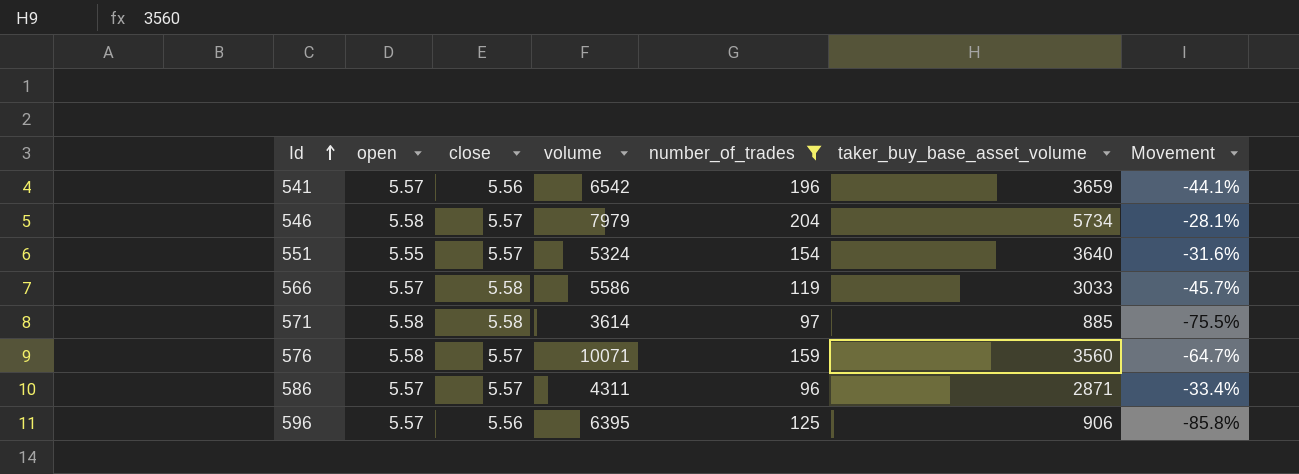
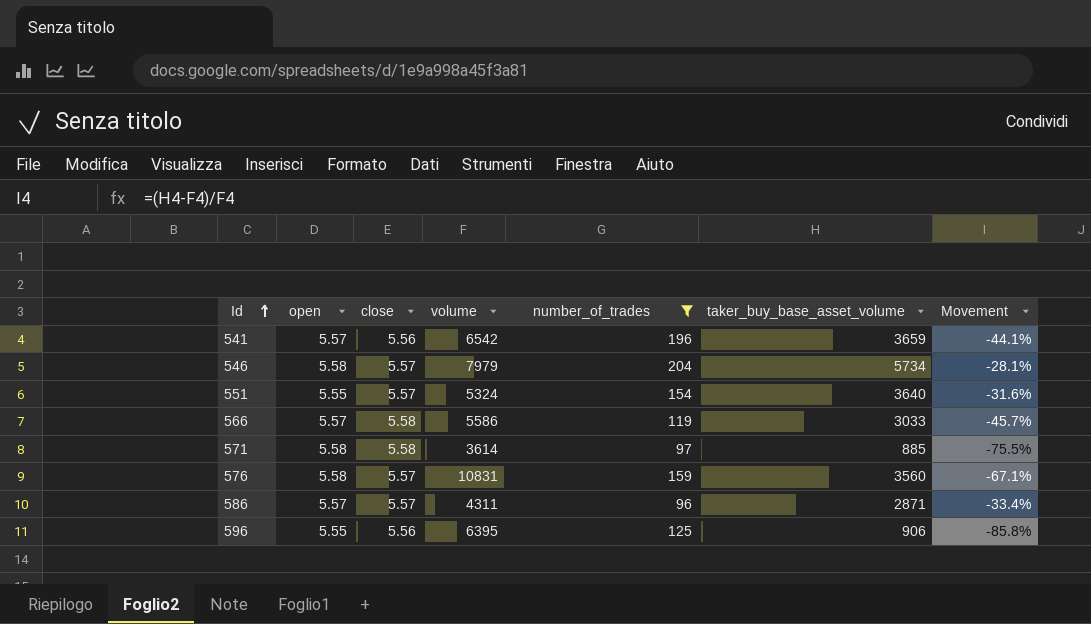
576 | volume: 10071 -> 10831
576 | Movement: -64.7% -> -67.1%
596 | open: 5.57 -> 5.55

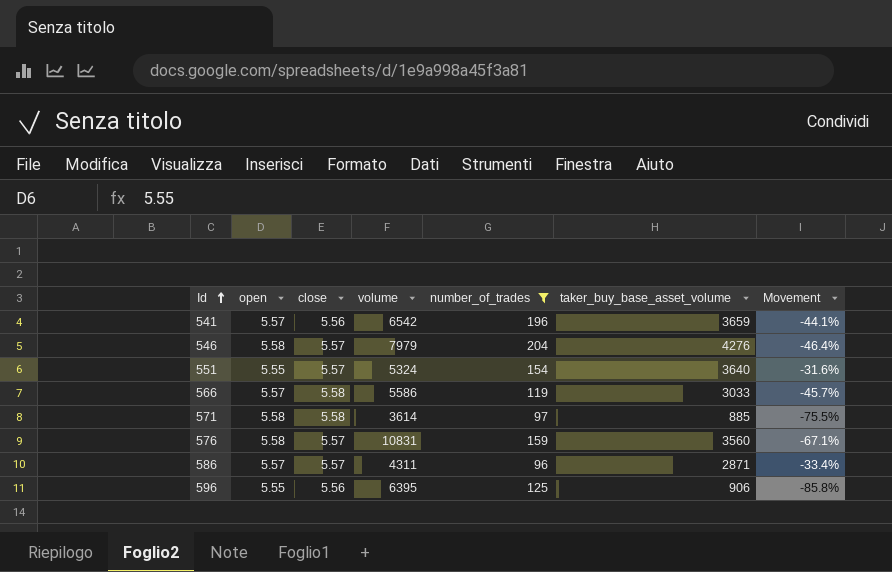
546 | taker_buy_base_asset_volume: 5734 -> 4276
546 | Movement: -28.1% -> -46.4%

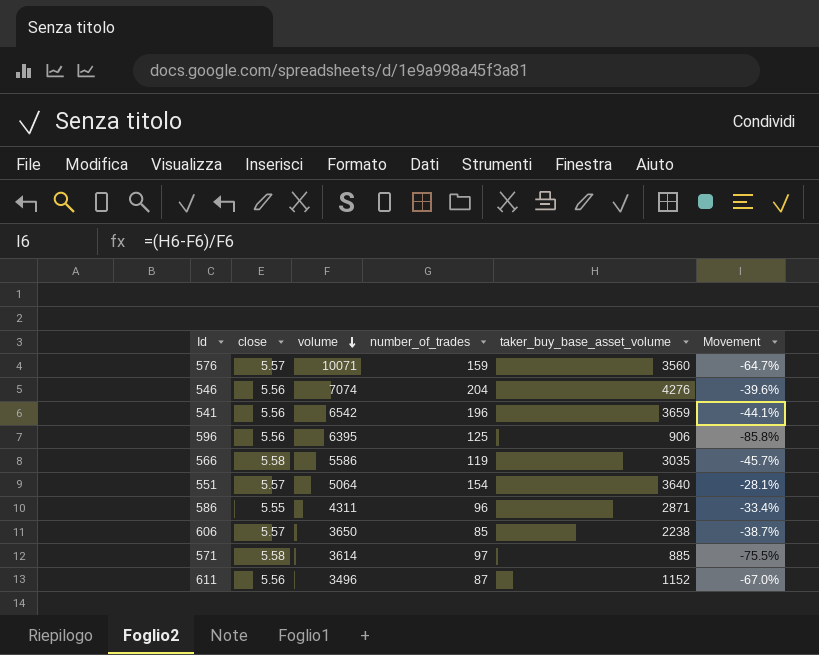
filter: number_of_trades >= 96 -> none
row order: Id ascending -> volume descending
column open | position: 2 -> none
576 | volume: 10831 -> 10071
576 | Movement: -67.1% -> -64.7%
546 | close: 5.57 -> 5.56
546 | volume: 7979 -> 7074
546 | Movement: -46.4% -> -39.6%
566 | taker_buy_base_asset_volume: 3033 -> 3035
551 | volume: 5324 -> 5064
551 | Movement: -31.6% -> -28.1%
586 | close: 5.57 -> 5.55

